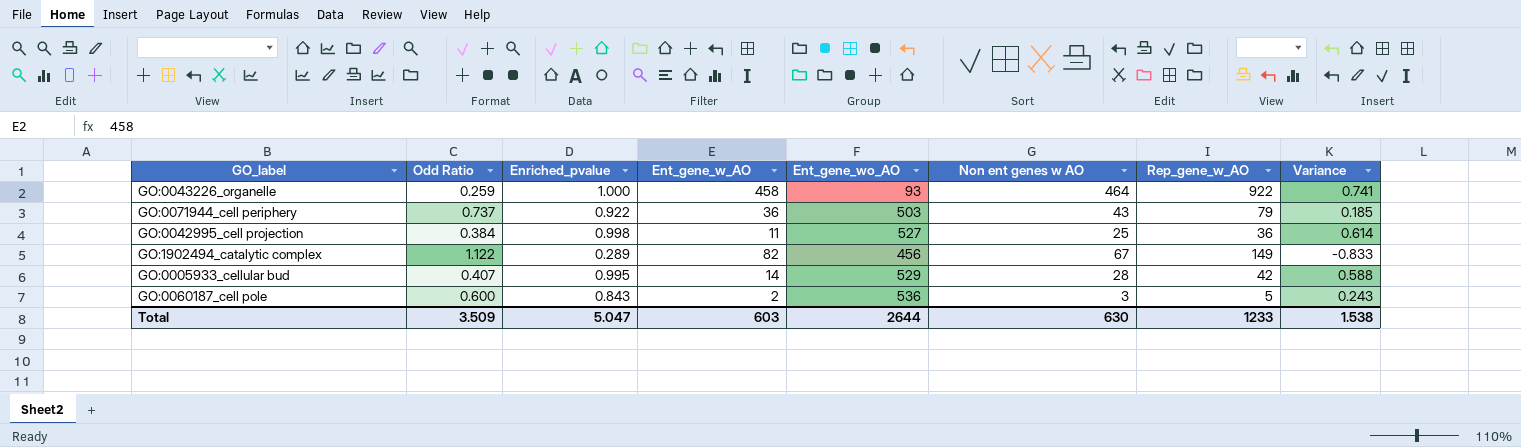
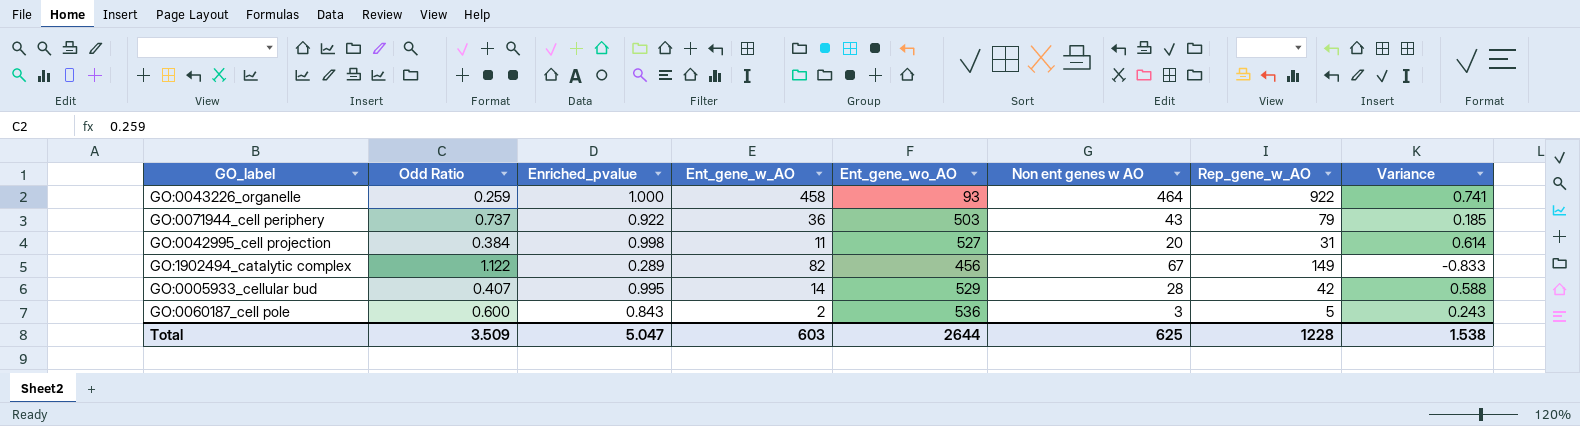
GO:0042995_cell projection | Non ent genes w AO: 25 -> 20
GO:0042995_cell projection | Rep_gene_w_AO: 36 -> 31
Total | Non ent genes w AO: 630 -> 625
Total | Rep_gene_w_AO: 1233 -> 1228

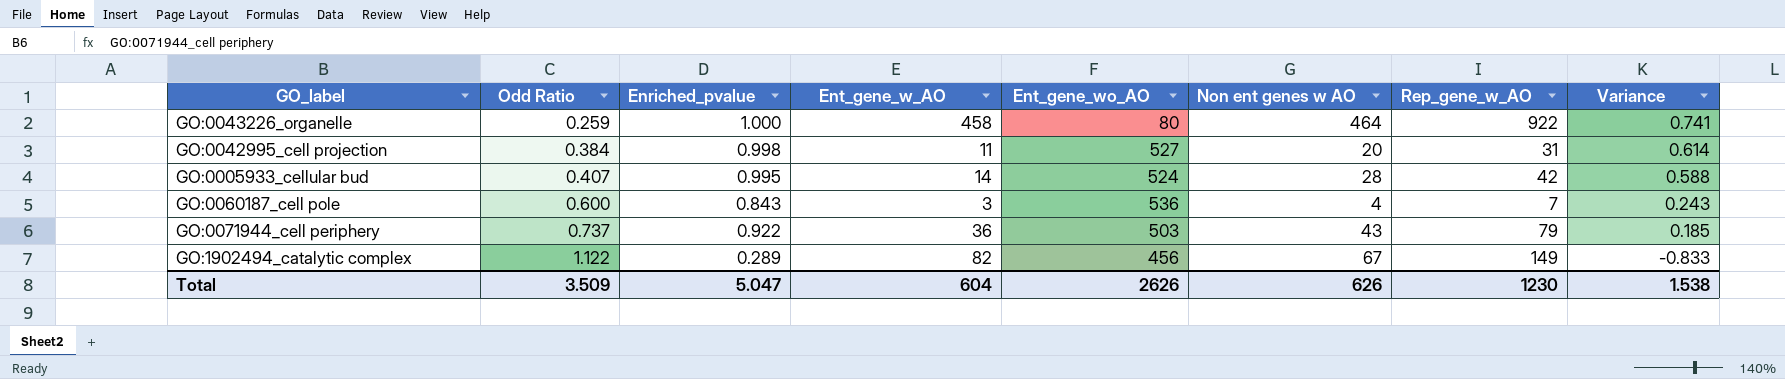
row order: none -> Odd Ratio ascending
GO:0043226_organelle | Ent_gene_wo_AO: 93 -> 80
GO:0005933_cellular bud | Ent_gene_wo_AO: 529 -> 524
GO:0060187_cell pole | Ent_gene_w_AO: 2 -> 3
GO:0060187_cell pole | Non ent genes w AO: 3 -> 4
GO:0060187_cell pole | Rep_gene_w_AO: 5 -> 7
Total | Ent_gene_w_AO: 603 -> 604
Total | Ent_gene_wo_AO: 2644 -> 2626
Total | Non ent genes w AO: 625 -> 626
Total | Rep_gene_w_AO: 1228 -> 1230

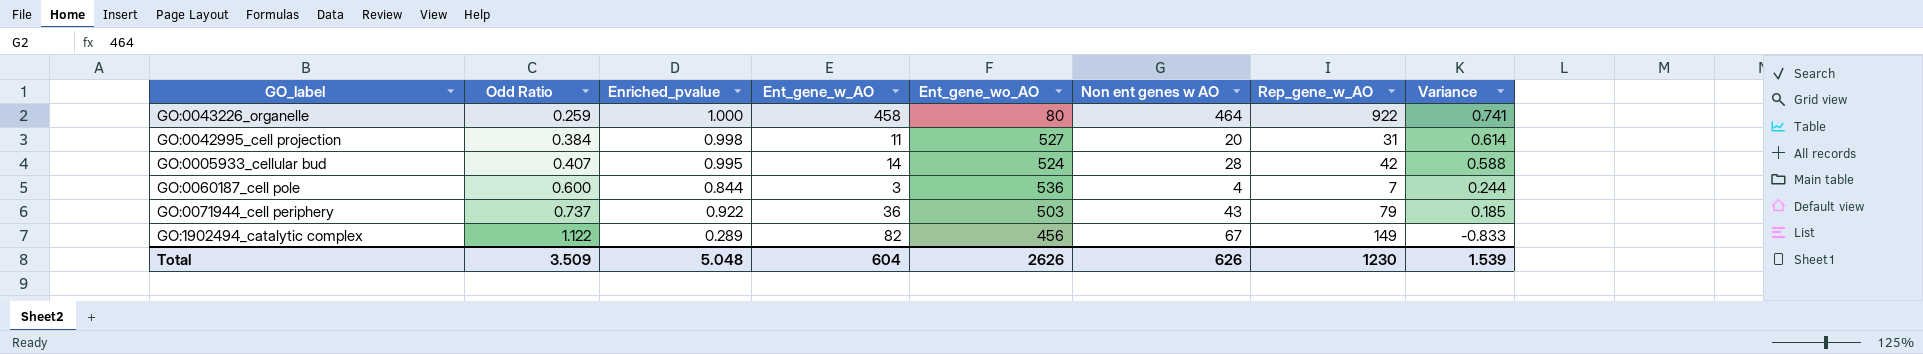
GO:0060187_cell pole | Enriched_pvalue: 0.843 -> 0.844
GO:0060187_cell pole | Variance: 0.243 -> 0.244
Total | Enriched_pvalue: 5.047 -> 5.048
Total | Variance: 1.538 -> 1.539

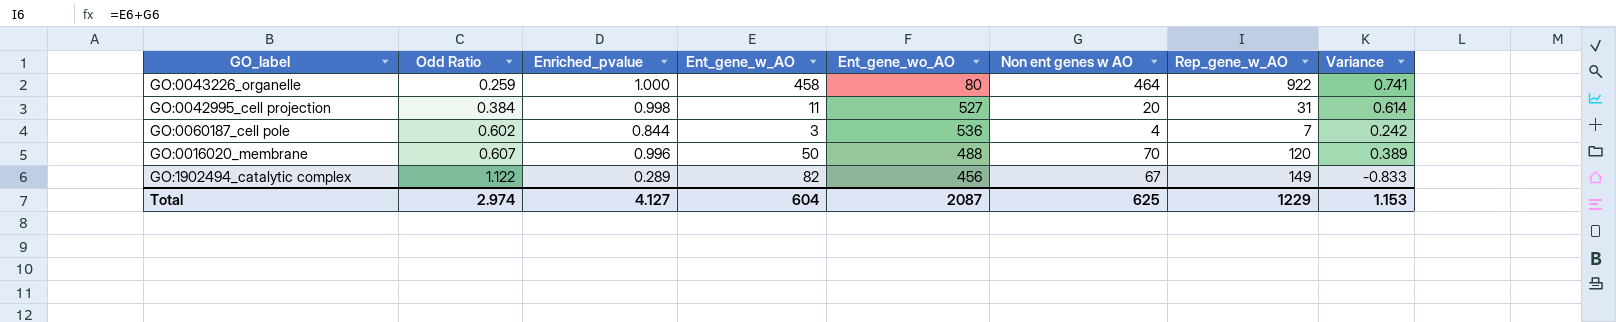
row GO:0005933_cellular bud: 0.407 | 0.995 | 14 | 524 | 28 | 42 | 0.588 -> none
row GO:0071944_cell periphery: 0.737 | 0.922 | 36 | 503 | 43 | 79 | 0.185 -> none
GO:0060187_cell pole | Odd Ratio: 0.600 -> 0.602
GO:0060187_cell pole | Variance: 0.244 -> 0.242
row GO:0016020_membrane: none -> 0.607 | 0.996 | 50 | 488 | 70 | 120 | 0.389
Total | Odd Ratio: 3.509 -> 2.974
Total | Enriched_pvalue: 5.048 -> 4.127
Total | Ent_gene_wo_AO: 2626 -> 2087
Total | Non ent genes w AO: 626 -> 625
Total | Rep_gene_w_AO: 1230 -> 1229
Total | Variance: 1.539 -> 1.153

